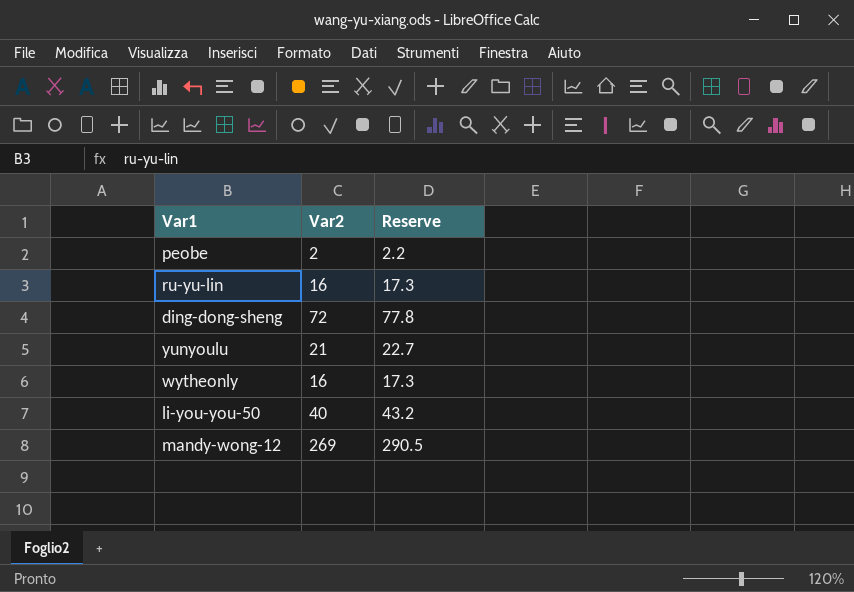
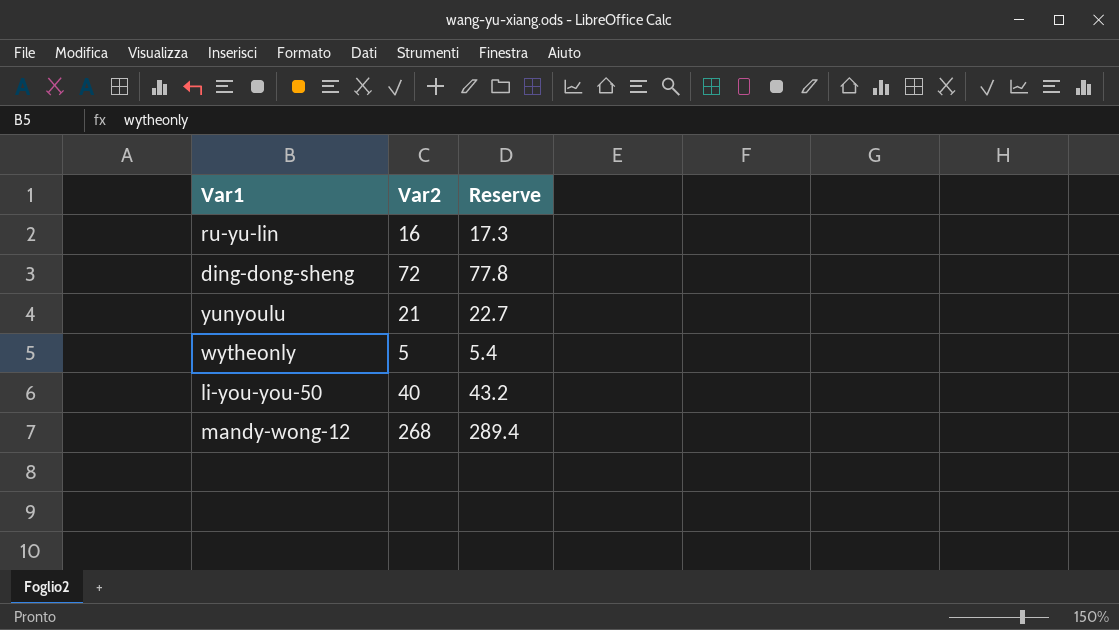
row peobe: 2 | 2.2 -> none
wytheonly | Var2: 16 -> 5
wytheonly | Reserve: 17.3 -> 5.4
mandy-wong-12 | Var2: 269 -> 268
mandy-wong-12 | Reserve: 290.5 -> 289.4

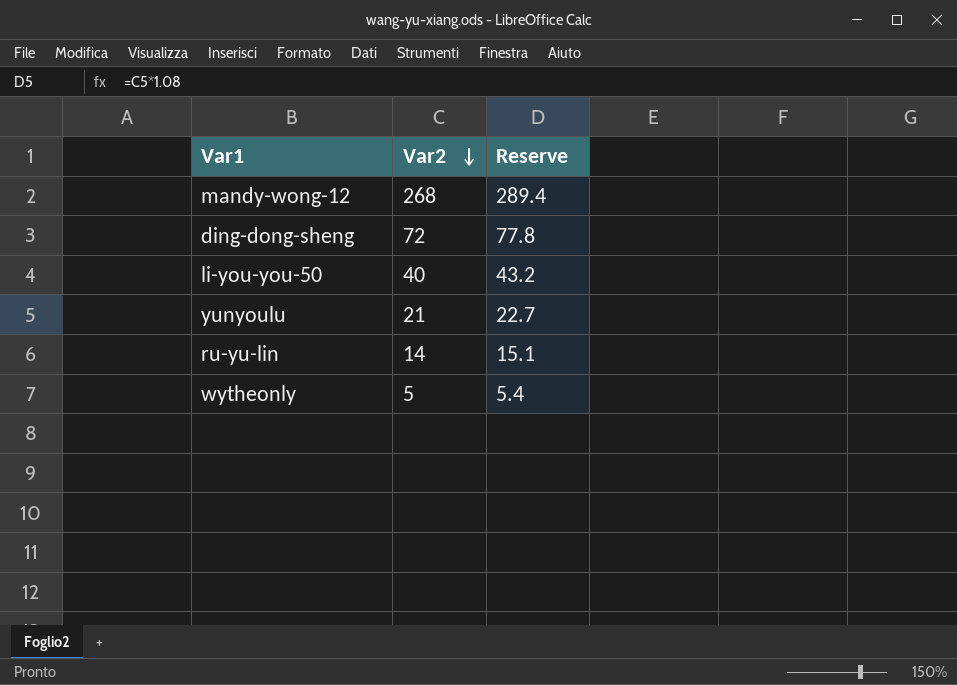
row order: none -> Var2 descending
ru-yu-lin | Var2: 16 -> 14
ru-yu-lin | Reserve: 17.3 -> 15.1

